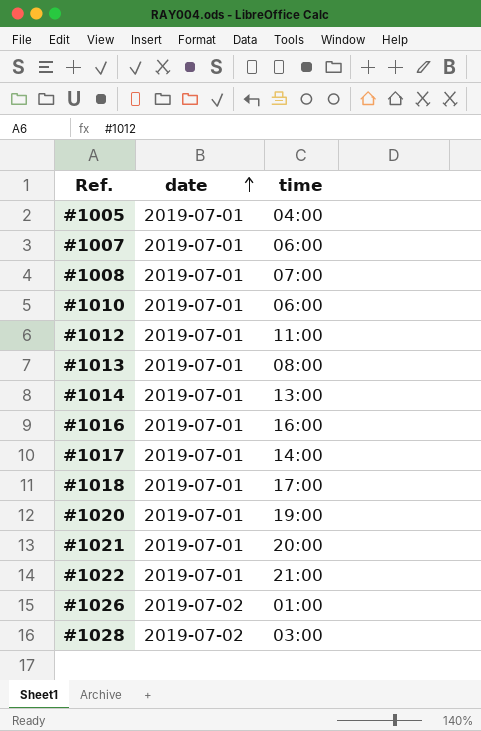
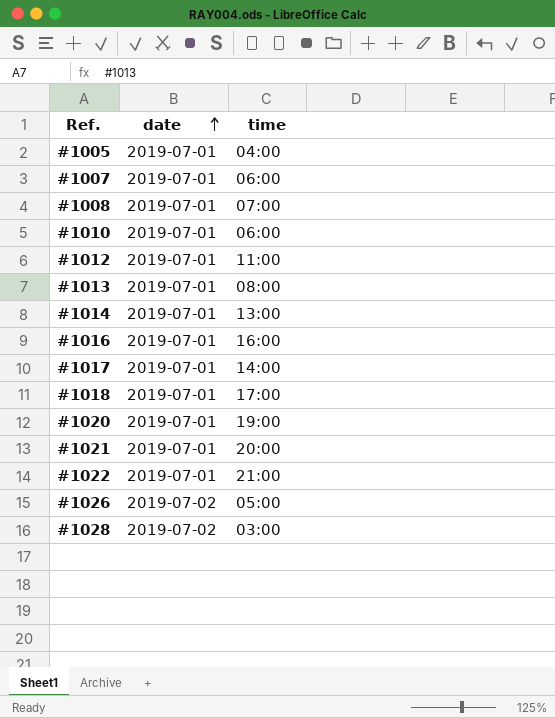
#1026 | time: 01:00 -> 05:00

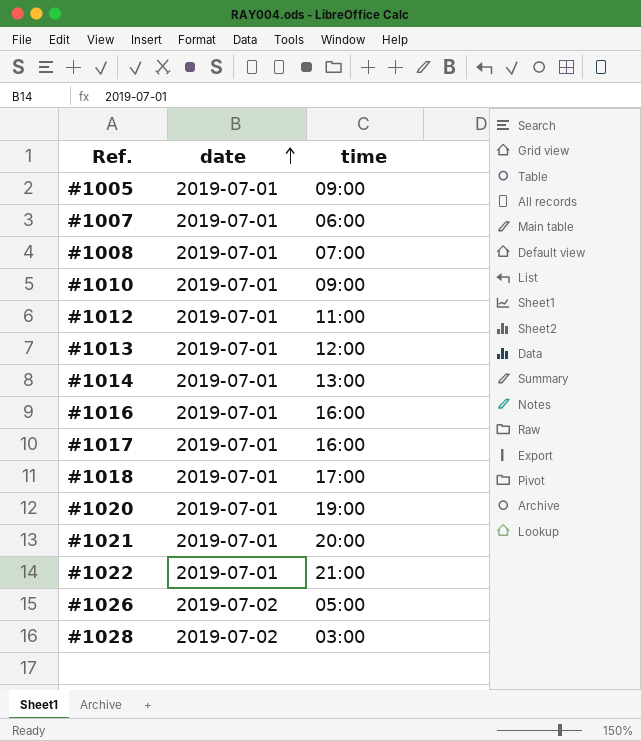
#1005 | time: 04:00 -> 09:00
#1010 | time: 06:00 -> 09:00
#1013 | time: 08:00 -> 12:00
#1017 | time: 14:00 -> 16:00

